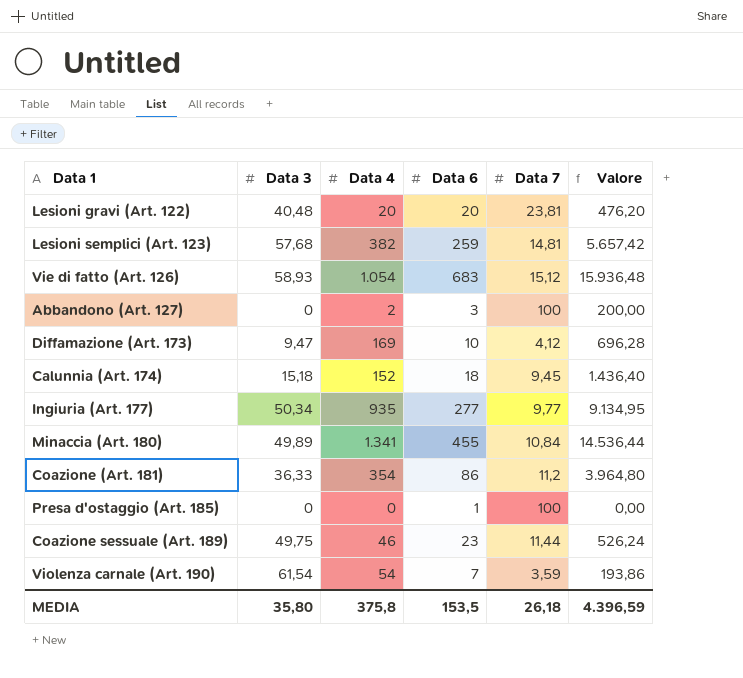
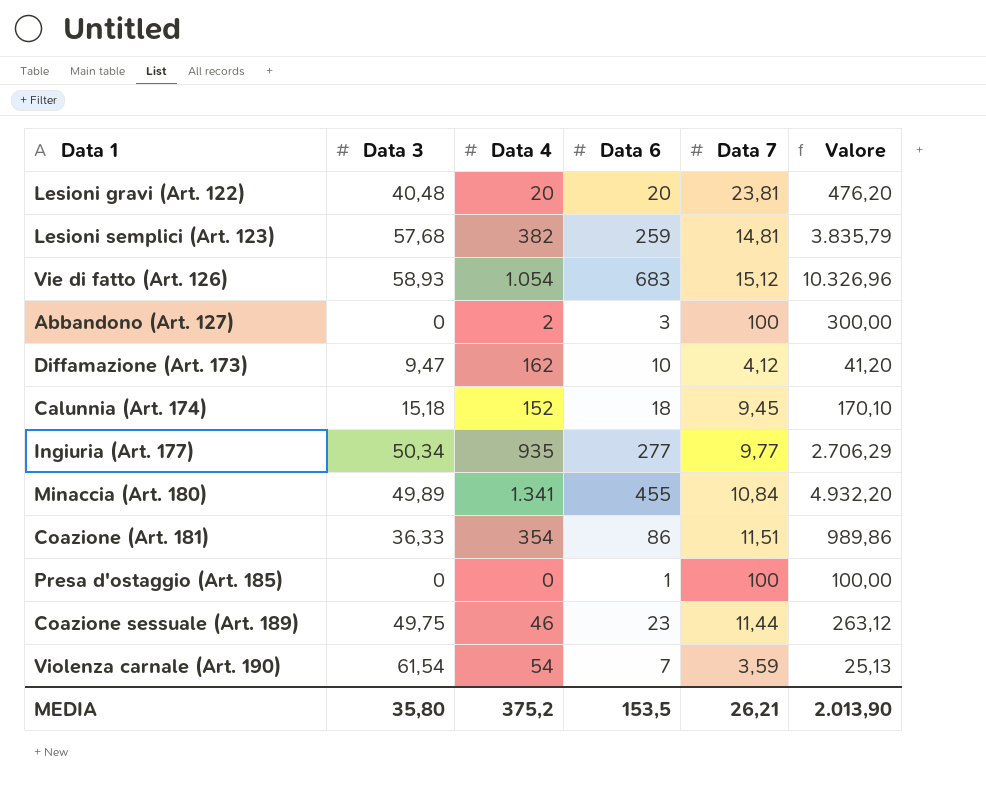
column Valore | formula: [Data 4] * [Data 7] -> [Data 6] * [Data 7]
Diffamazione (Art. 173) | Data 4: 169 -> 162
Coazione (Art. 181) | Data 7: 11,2 -> 11,51
MEDIA | Data 4: 375,8 -> 375,2
MEDIA | Data 7: 26,18 -> 26,21
MEDIA | Valore: 4.396,59 -> 2.013,90

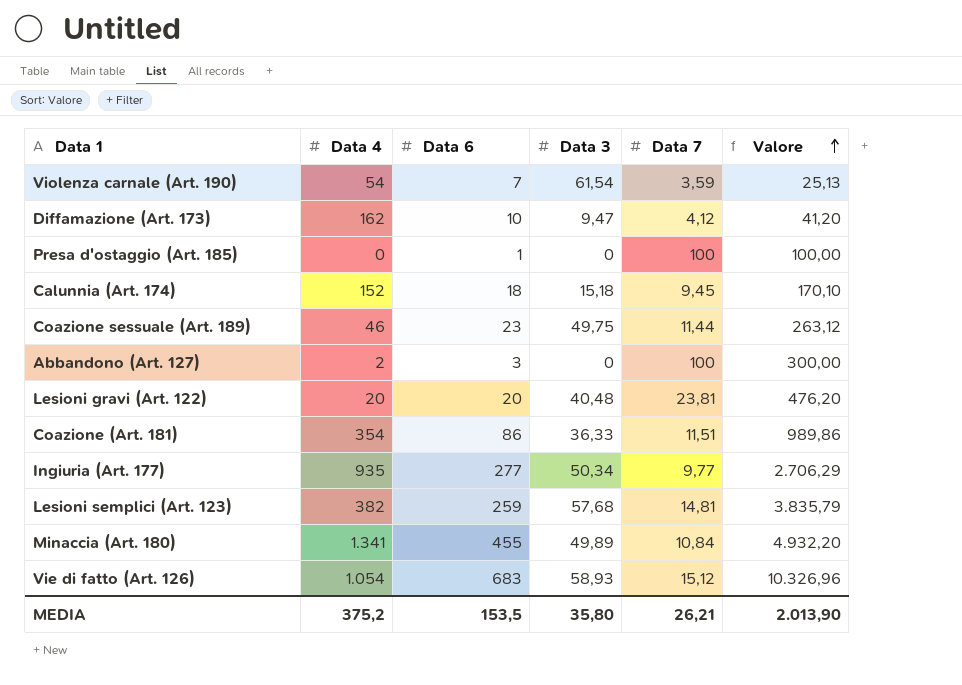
row order: none -> Valore ascending
column Data 3 | position: 2 -> 4

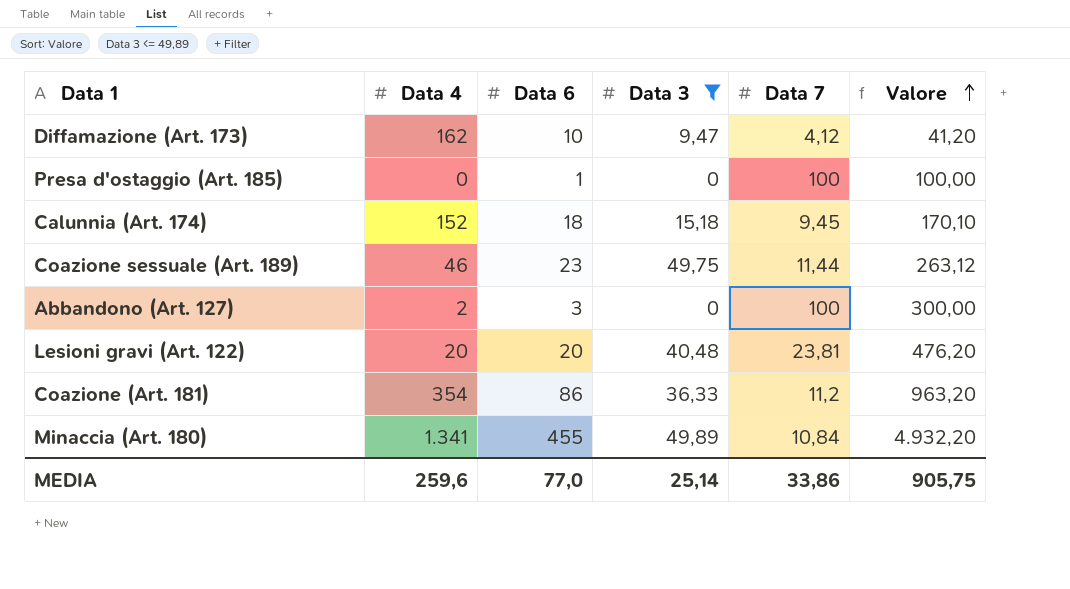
filter: none -> Data 3 <= 49,89
Coazione (Art. 181) | Data 7: 11,51 -> 11,2
Coazione (Art. 181) | Valore: 989,86 -> 963,20
MEDIA | Data 4: 375,2 -> 259,6
MEDIA | Data 6: 153,5 -> 77,0
MEDIA | Data 3: 35,80 -> 25,14
MEDIA | Data 7: 26,21 -> 33,86
MEDIA | Valore: 2.013,90 -> 905,75

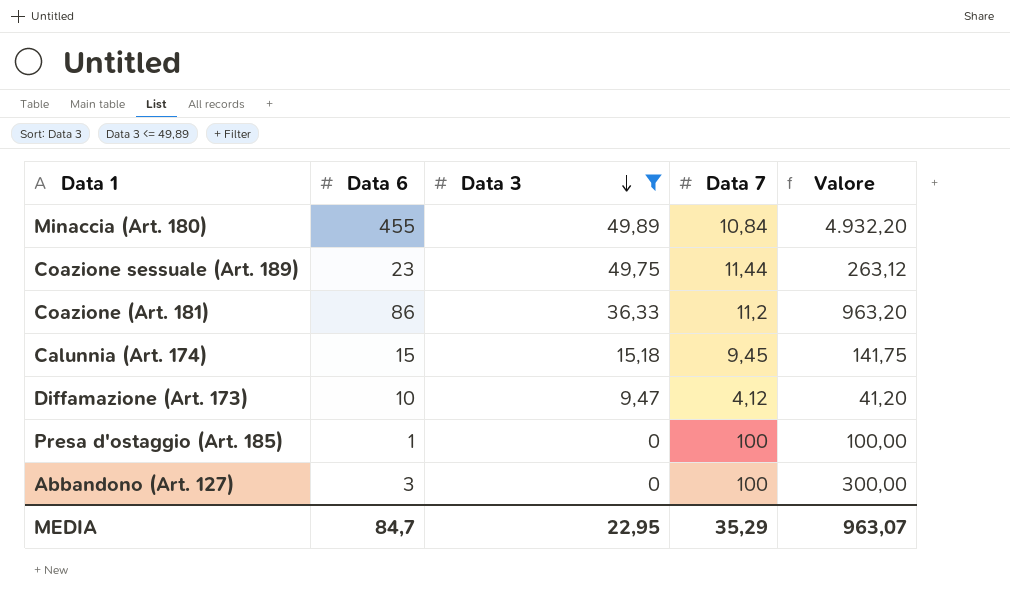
row order: Valore ascending -> Data 3 descending
column Data 4 | position: 2 -> none
row Lesioni gravi (Art. 122): 20 | 20 | 40,48 | 23,81 | 476,20 -> none
Calunnia (Art. 174) | Data 6: 18 -> 15
Calunnia (Art. 174) | Valore: 170,10 -> 141,75
MEDIA | Data 6: 77,0 -> 84,7
MEDIA | Data 3: 25,14 -> 22,95
MEDIA | Data 7: 33,86 -> 35,29
MEDIA | Valore: 905,75 -> 963,07

